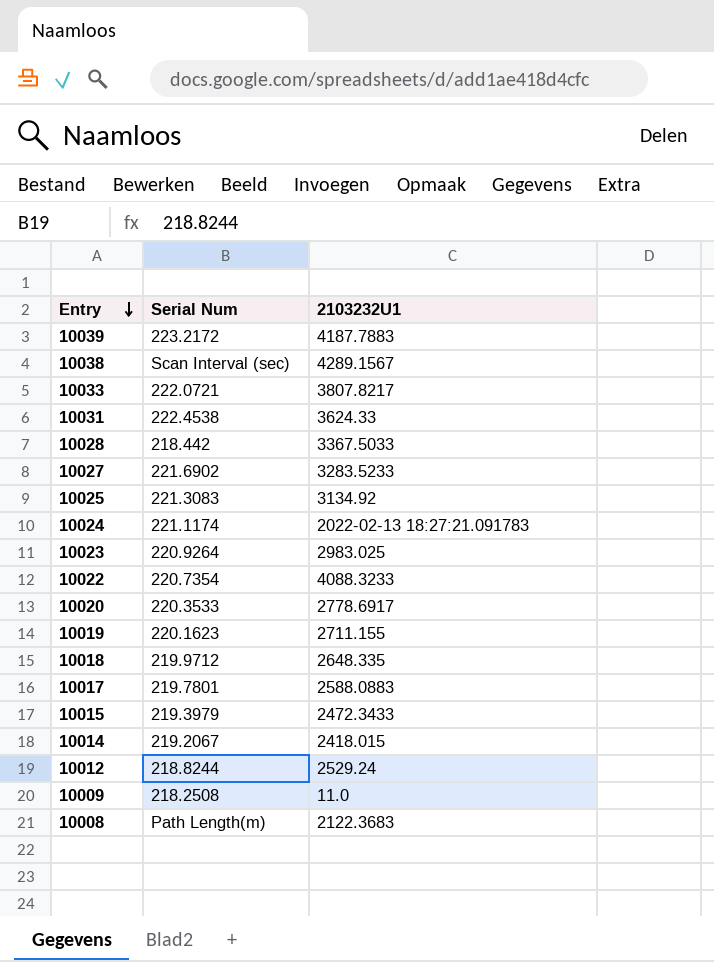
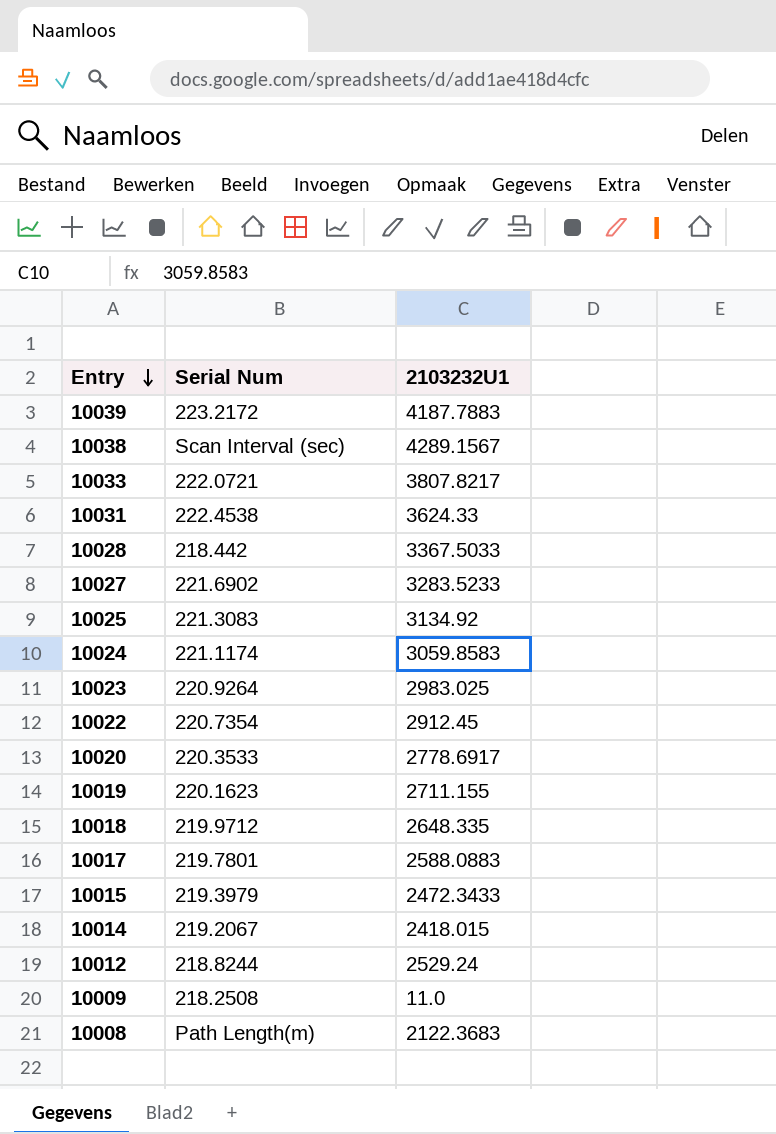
10024 | 2103232U1: 2022-02-13 18:27:21.091783 -> 3059.8583
10022 | 2103232U1: 4088.3233 -> 2912.45

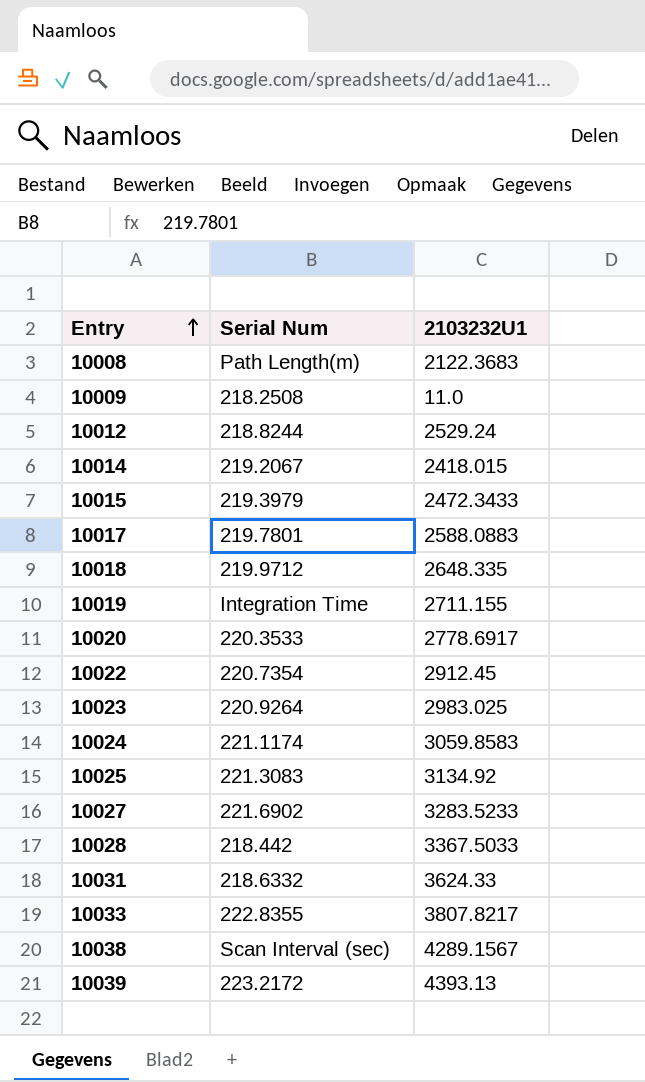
row order: Entry descending -> Entry ascending
10019 | Serial Num: 220.1623 -> Integration Time
10031 | Serial Num: 222.4538 -> 218.6332
10033 | Serial Num: 222.0721 -> 222.8355
10039 | 2103232U1: 4187.7883 -> 4393.13

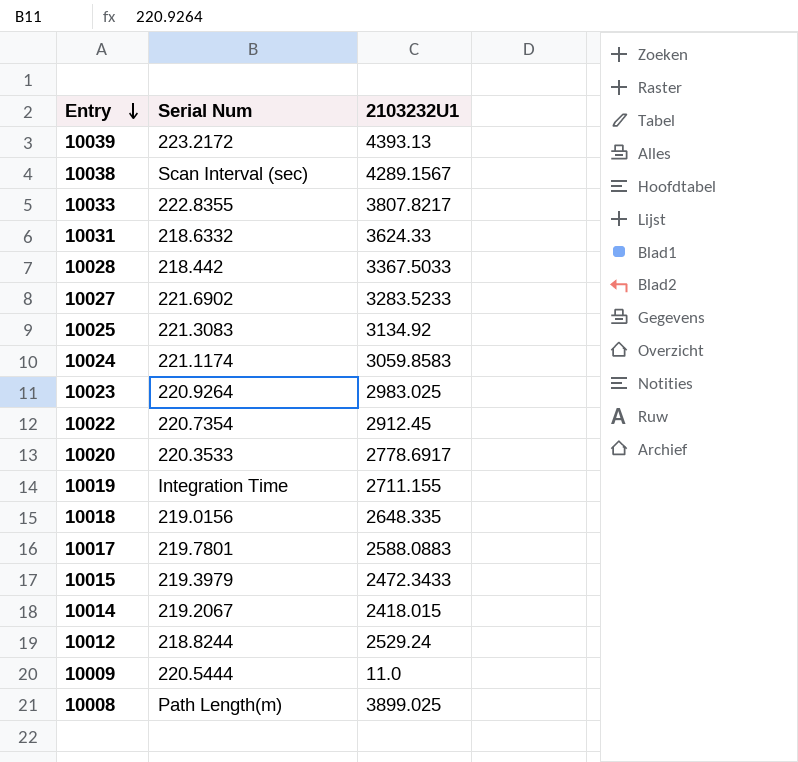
row order: Entry ascending -> Entry descending
10018 | Serial Num: 219.9712 -> 219.0156
10009 | Serial Num: 218.2508 -> 220.5444
10008 | 2103232U1: 2122.3683 -> 3899.025

